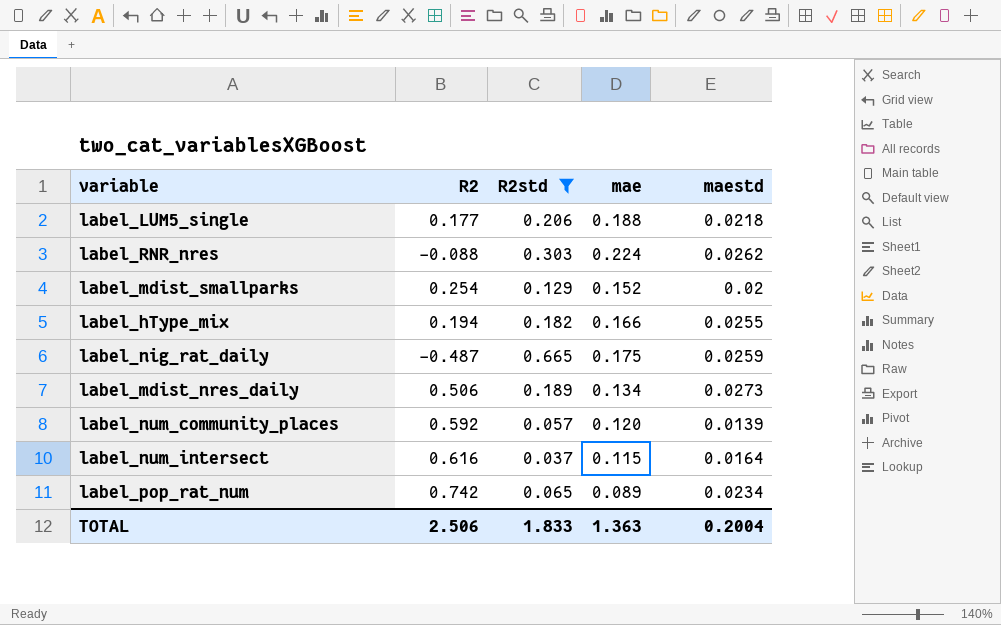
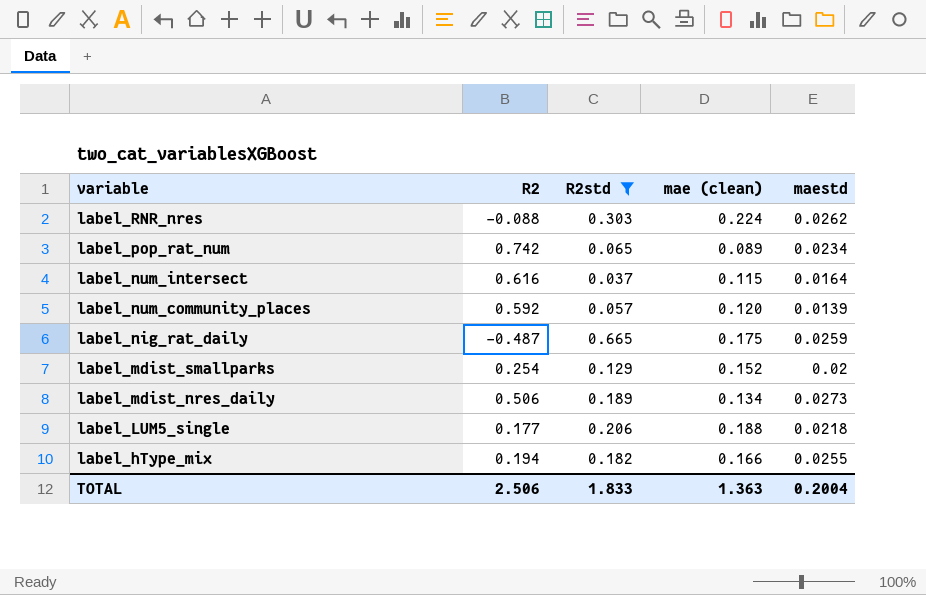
row order: none -> variable descending
column name: mae -> mae (clean)

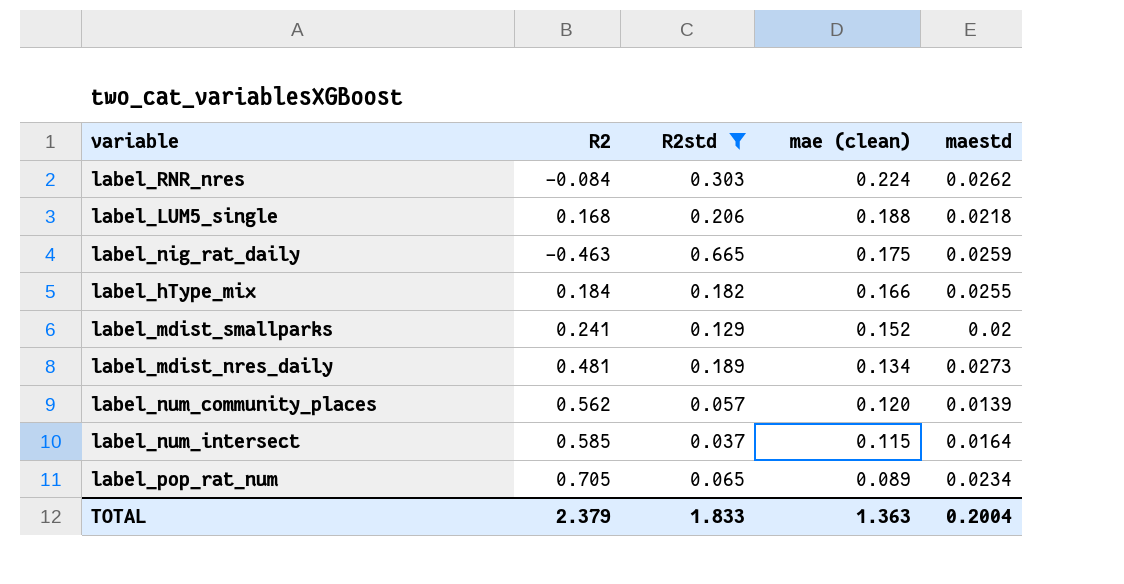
row order: variable descending -> mae (clean) descending
label_RNR_nres | R2: -0.088 -> -0.084
label_LUM5_single | R2: 0.177 -> 0.168
label_nig_rat_daily | R2: -0.487 -> -0.463
label_hType_mix | R2: 0.194 -> 0.184
label_mdist_smallparks | R2: 0.254 -> 0.241
label_mdist_nres_daily | R2: 0.506 -> 0.481
label_num_community_places | R2: 0.592 -> 0.562
label_num_intersect | R2: 0.616 -> 0.585
label_pop_rat_num | R2: 0.742 -> 0.705
TOTAL | R2: 2.506 -> 2.379

